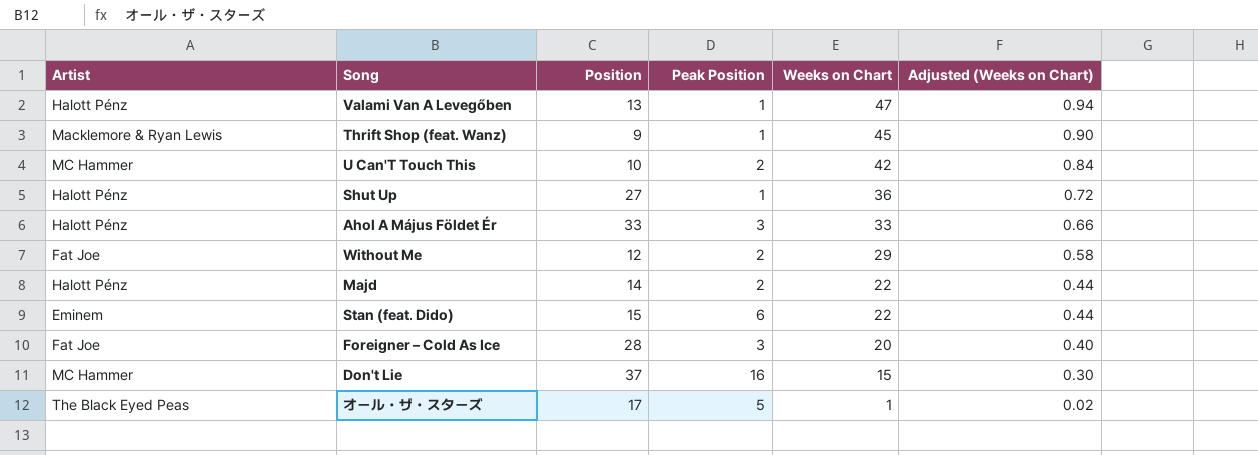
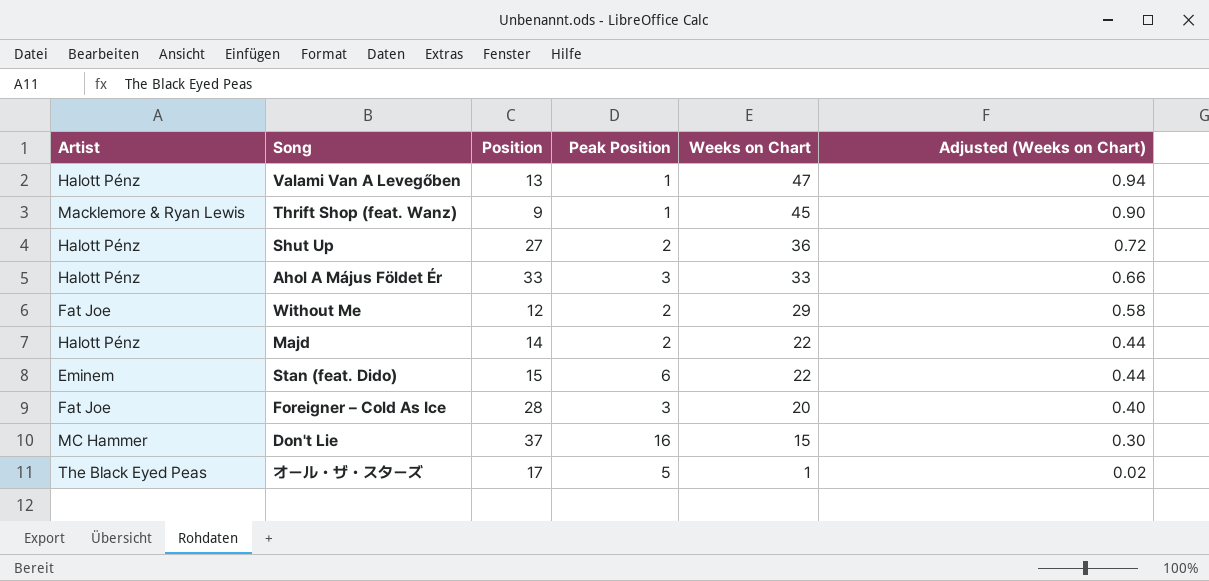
row U Can'T Touch This: MC Hammer | 10 | 2 | 42 | 0.84 -> none
Shut Up | Peak Position: 1 -> 2

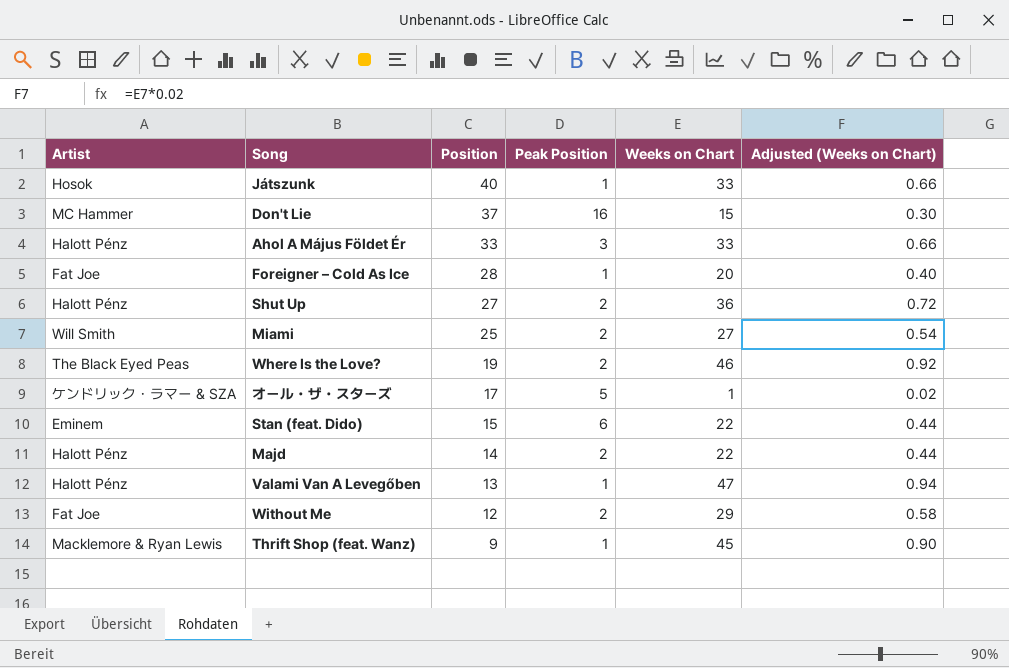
row order: Weeks on Chart descending -> Position descending
row Játszunk: none -> Hosok | 40 | 1 | 33 | 0.66
Foreigner – Cold As Ice | Peak Position: 3 -> 1
row Miami: none -> Will Smith | 25 | 2 | 27 | 0.54
row Where Is the Love?: none -> The Black Eyed Peas | 19 | 2 | 46 | 0.92
オール・ザ・スターズ | Artist: The Black Eyed Peas -> ケンドリック・ラマー & SZA

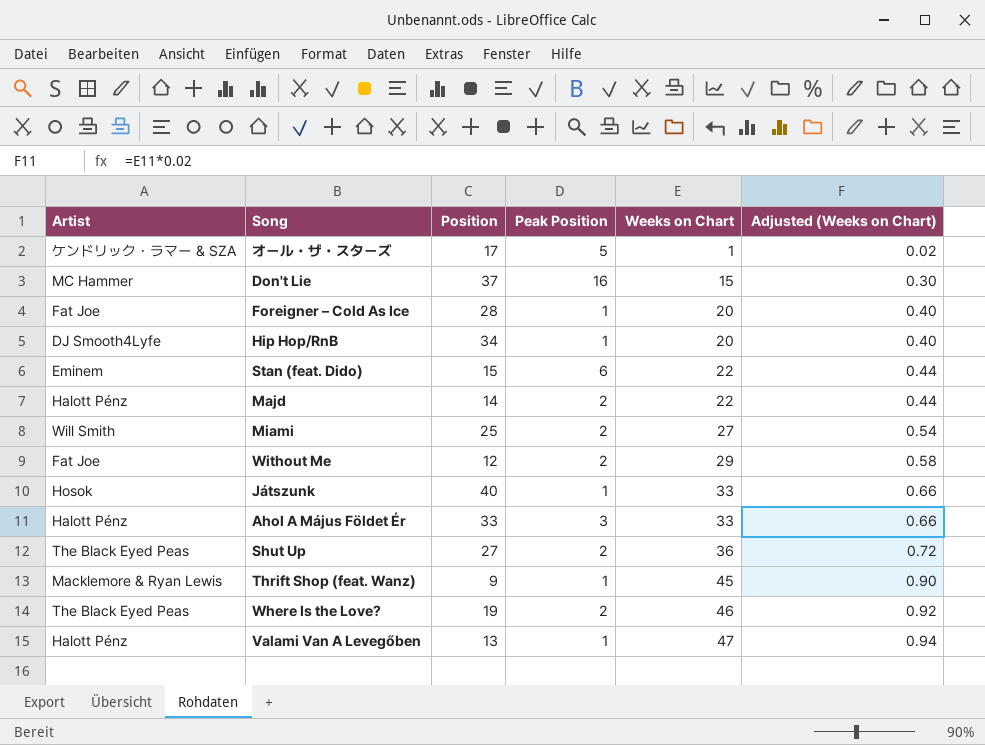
row order: Position descending -> Weeks on Chart ascending
row Hip Hop/RnB: none -> DJ Smooth4Lyfe | 34 | 1 | 20 | 0.40
Shut Up | Artist: Halott Pénz -> The Black Eyed Peas

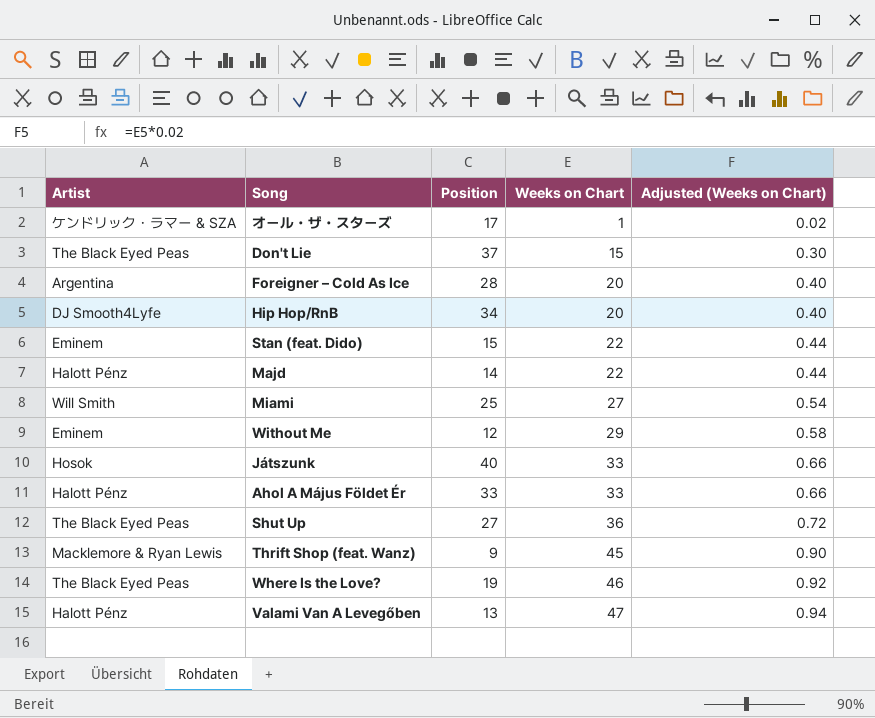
column Peak Position | position: 4 -> none
Don't Lie | Artist: MC Hammer -> The Black Eyed Peas
Foreigner – Cold As Ice | Artist: Fat Joe -> Argentina
Without Me | Artist: Fat Joe -> Eminem

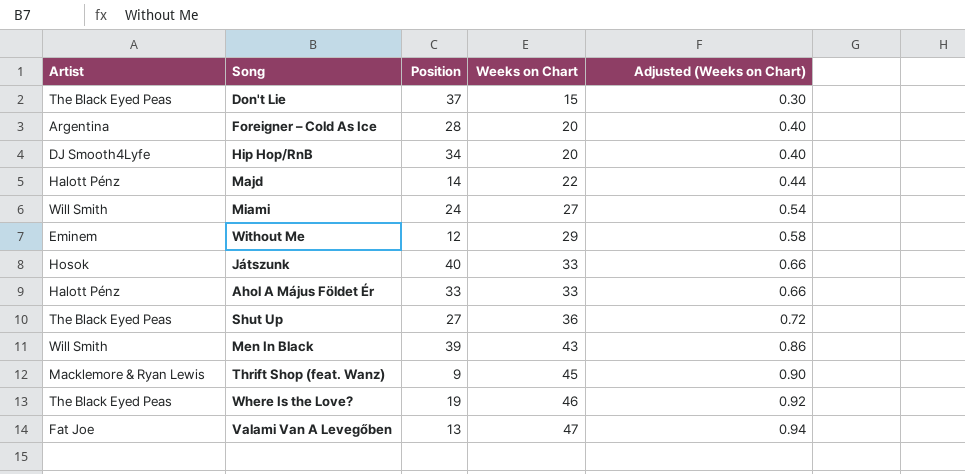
row オール・ザ・スターズ: ケンドリック・ラマー & SZA | 17 | 1 | 0.02 -> none
row Stan (feat. Dido): Eminem | 15 | 22 | 0.44 -> none
Miami | Position: 25 -> 24
row Men In Black: none -> Will Smith | 39 | 43 | 0.86
Valami Van A Levegőben | Artist: Halott Pénz -> Fat Joe

